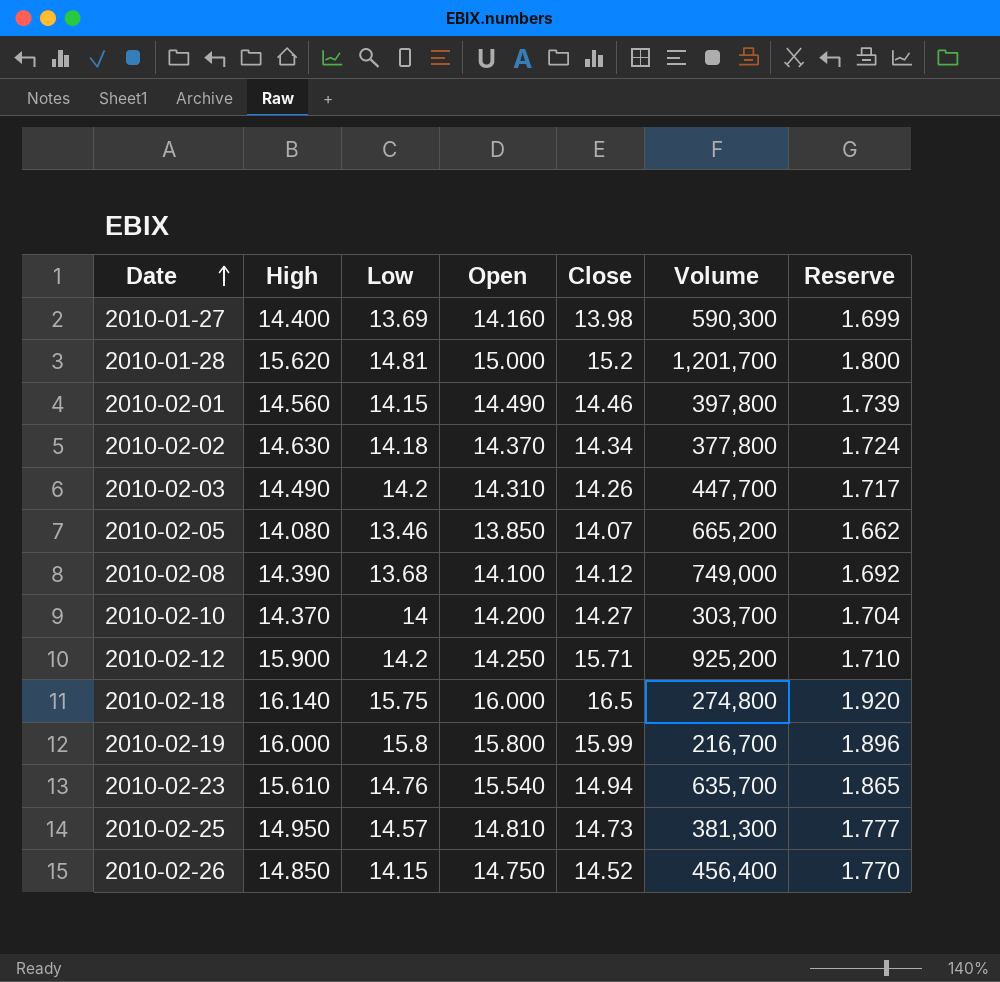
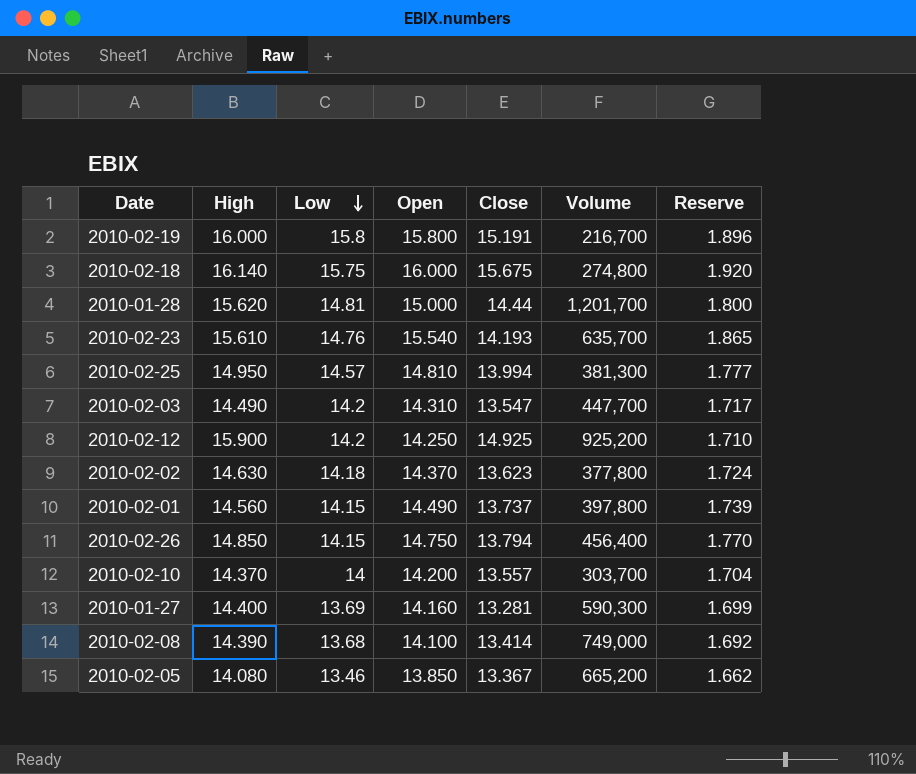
row order: Date ascending -> Low descending
2010-02-19 | Close: 15.99 -> 15.191
2010-02-18 | Close: 16.5 -> 15.675
2010-01-28 | Close: 15.2 -> 14.44
2010-02-23 | Close: 14.94 -> 14.193
2010-02-25 | Close: 14.73 -> 13.994
2010-02-03 | Close: 14.26 -> 13.547
2010-02-12 | Close: 15.71 -> 14.925
2010-02-02 | Close: 14.34 -> 13.623
2010-02-01 | Close: 14.46 -> 13.737
2010-02-26 | Close: 14.52 -> 13.794
2010-02-10 | Close: 14.27 -> 13.557
2010-01-27 | Close: 13.98 -> 13.281
2010-02-08 | Close: 14.12 -> 13.414
2010-02-05 | Close: 14.07 -> 13.367

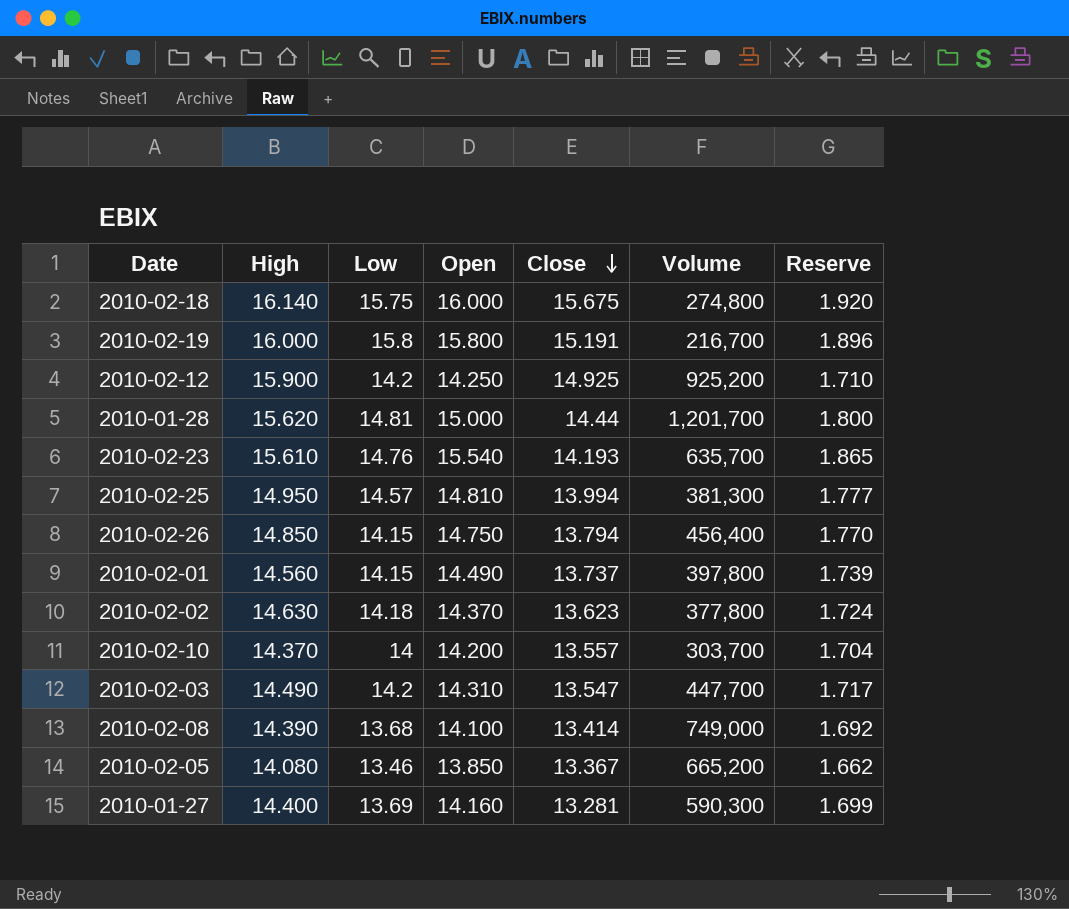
row order: Low descending -> Close descending

